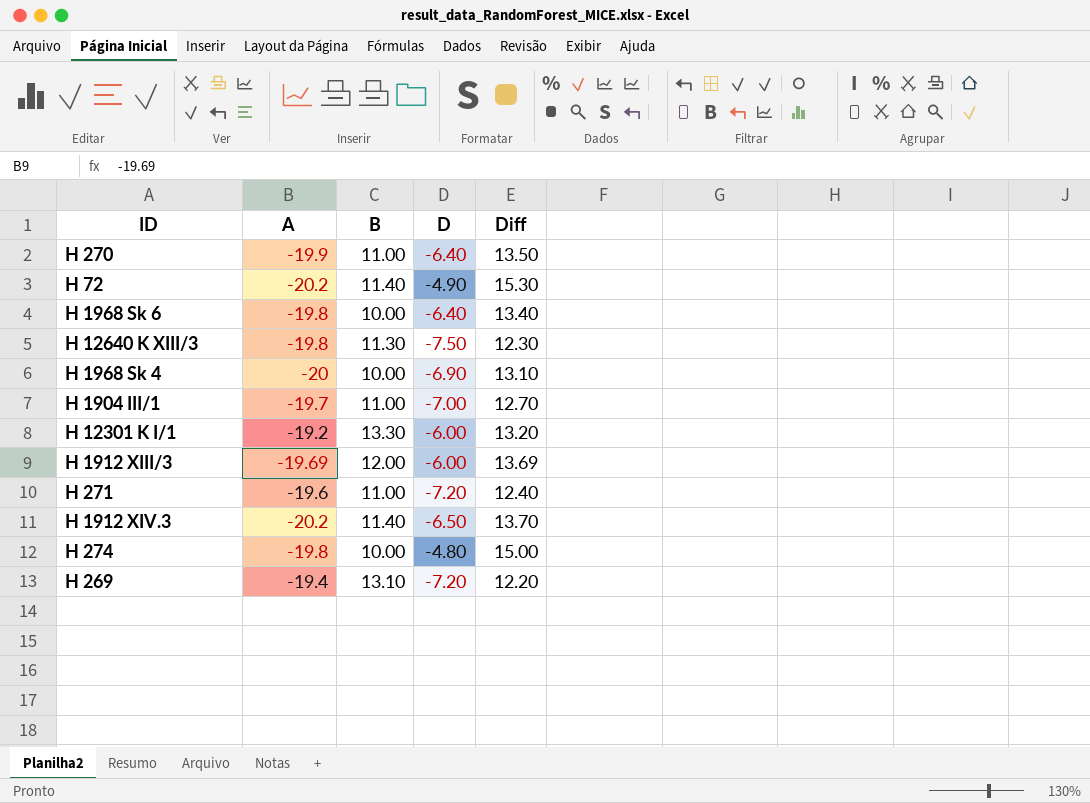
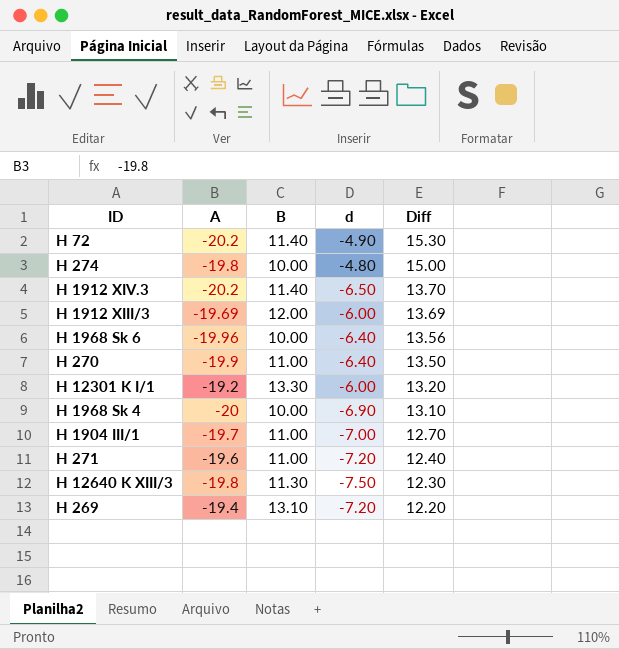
row order: none -> Diff descending
column name: D -> d
H 1968 Sk 6 | A: -19.8 -> -19.96
H 1968 Sk 6 | Diff: 13.40 -> 13.56

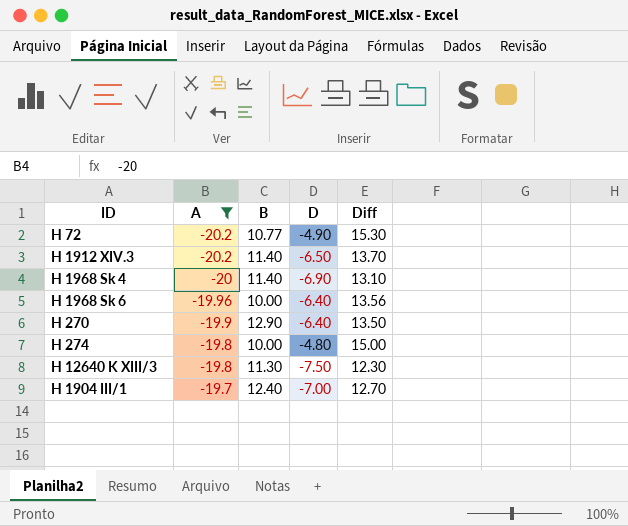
filter: none -> A <= -19.7
row order: Diff descending -> A ascending
column name: d -> D
H 72 | B: 11.40 -> 10.77
H 1968 Sk 4 | B: 10.00 -> 11.40
H 270 | B: 11.00 -> 12.90
H 1904 III/1 | B: 11.00 -> 12.40

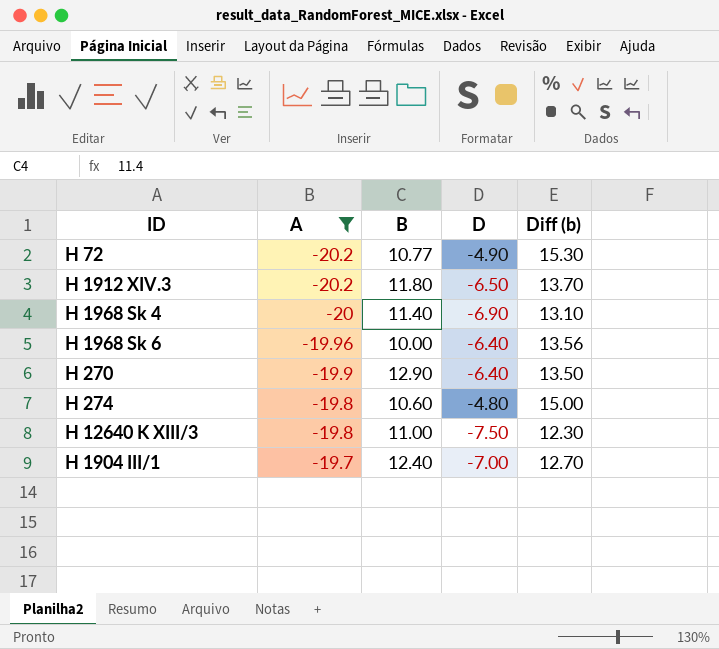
column name: Diff -> Diff (b)
H 1912 XIV.3 | B: 11.40 -> 11.80
H 274 | B: 10.00 -> 10.60
H 12640 K XIII/3 | B: 11.30 -> 11.00

